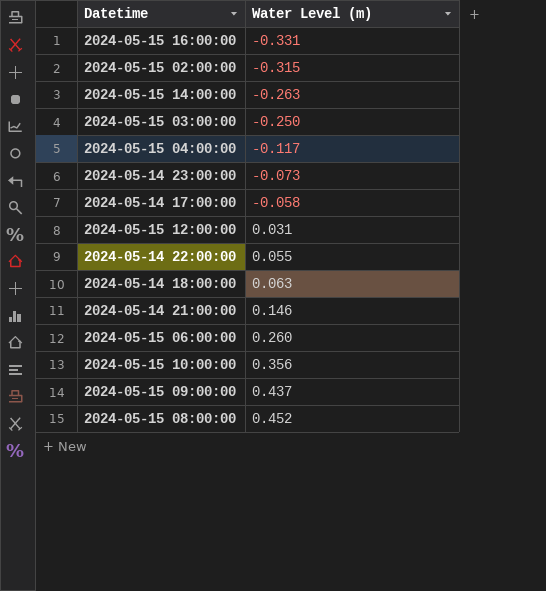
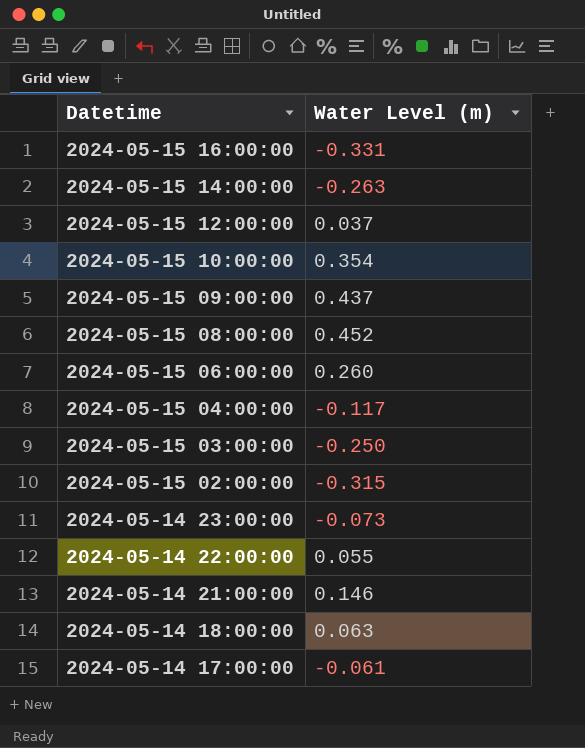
row order: Water Level (m) ascending -> Datetime descending
2024-05-15 12:00:00 | Water Level (m): 0.031 -> 0.037
2024-05-15 10:00:00 | Water Level (m): 0.356 -> 0.354
2024-05-14 17:00:00 | Water Level (m): -0.058 -> -0.061

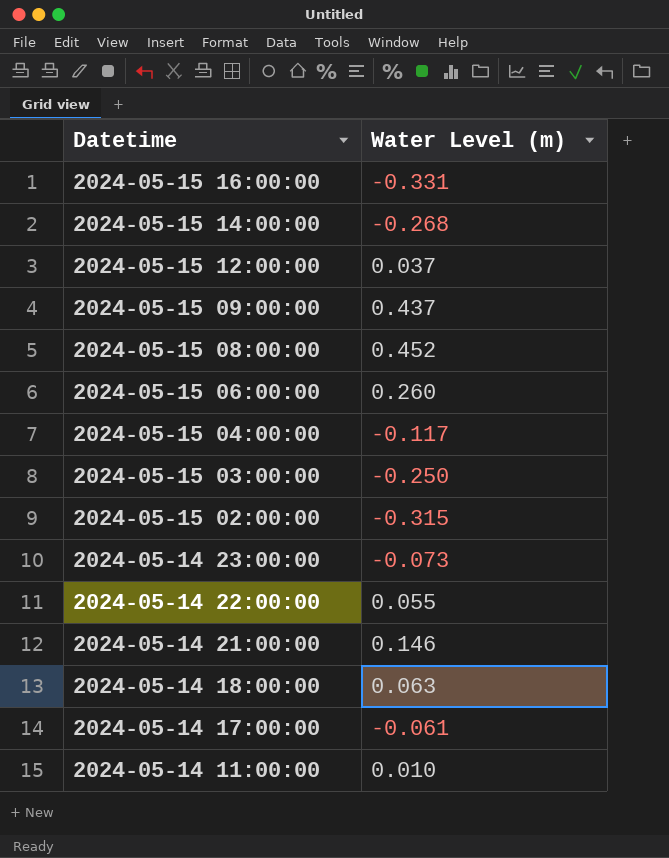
row 2024-05-15 10:00:00: 0.354 -> none
2024-05-15 14:00:00 | Water Level (m): -0.263 -> -0.268
row 2024-05-14 11:00:00: none -> 0.010

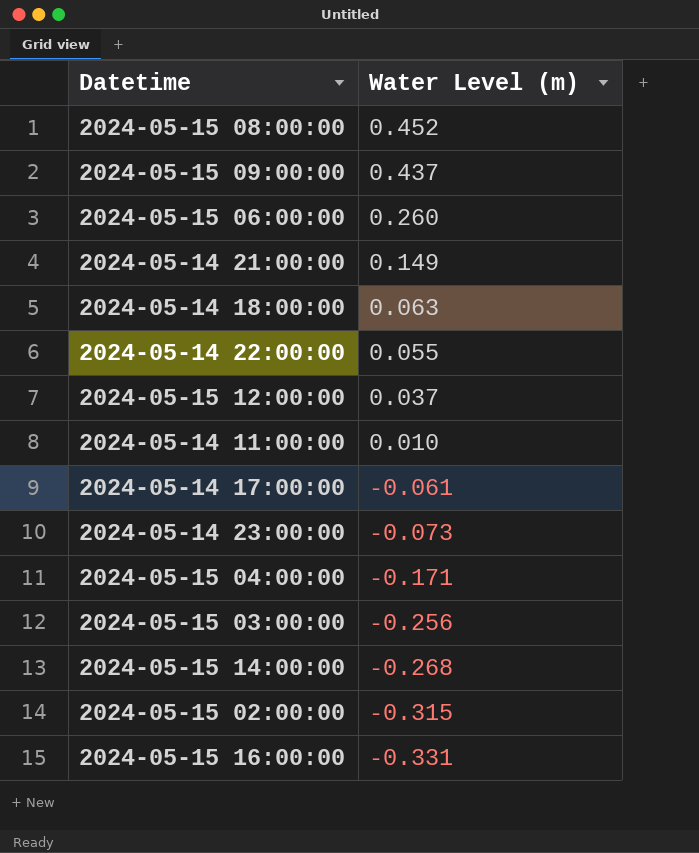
row order: Datetime descending -> Water Level (m) descending
2024-05-14 21:00:00 | Water Level (m): 0.146 -> 0.149
2024-05-15 04:00:00 | Water Level (m): -0.117 -> -0.171
2024-05-15 03:00:00 | Water Level (m): -0.250 -> -0.256

